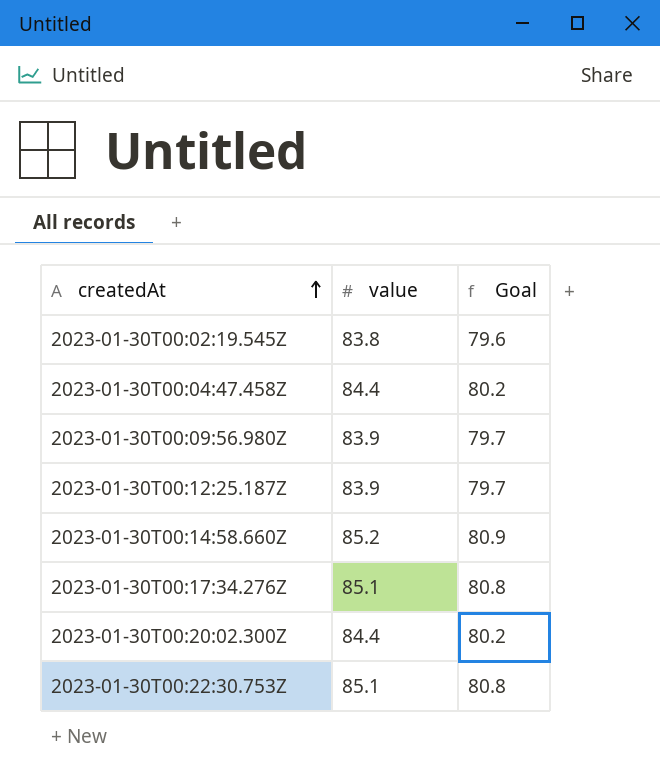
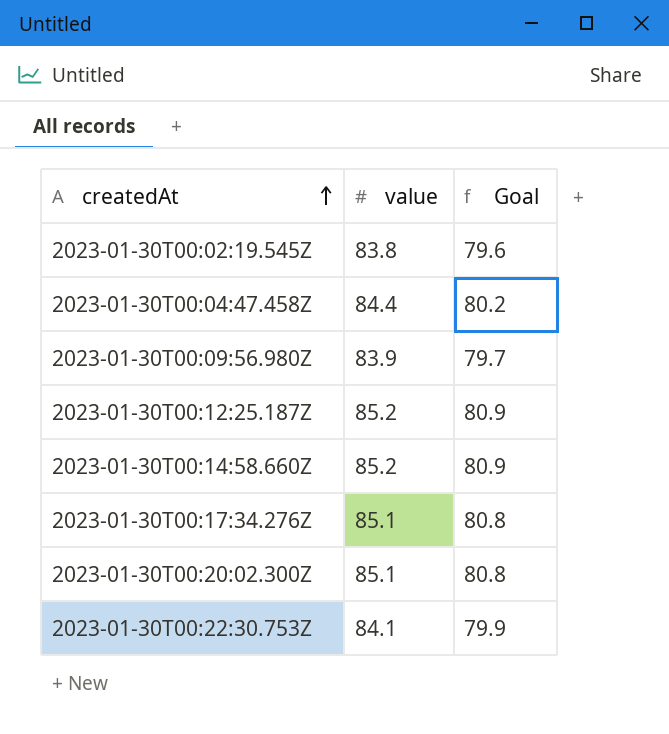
2023-01-30T00:12:25.187Z | value: 83.9 -> 85.2
2023-01-30T00:12:25.187Z | Goal: 79.7 -> 80.9
2023-01-30T00:20:02.300Z | value: 84.4 -> 85.1
2023-01-30T00:20:02.300Z | Goal: 80.2 -> 80.8
2023-01-30T00:22:30.753Z | value: 85.1 -> 84.1
2023-01-30T00:22:30.753Z | Goal: 80.8 -> 79.9

